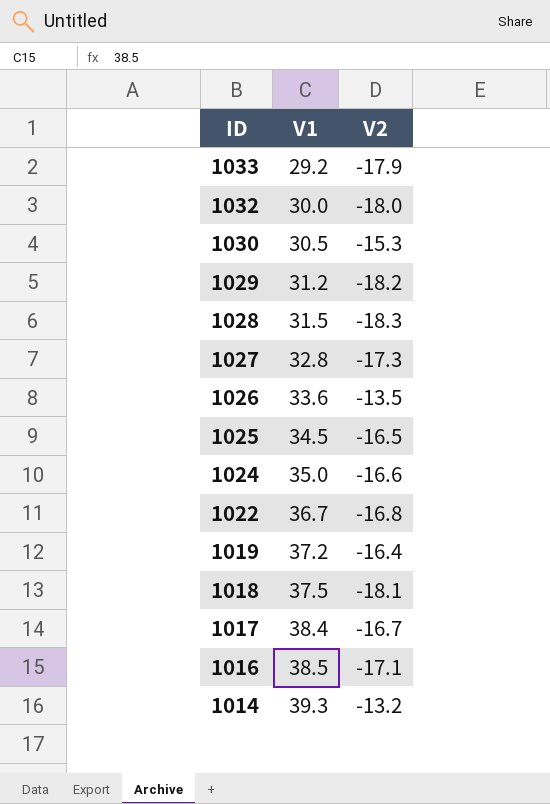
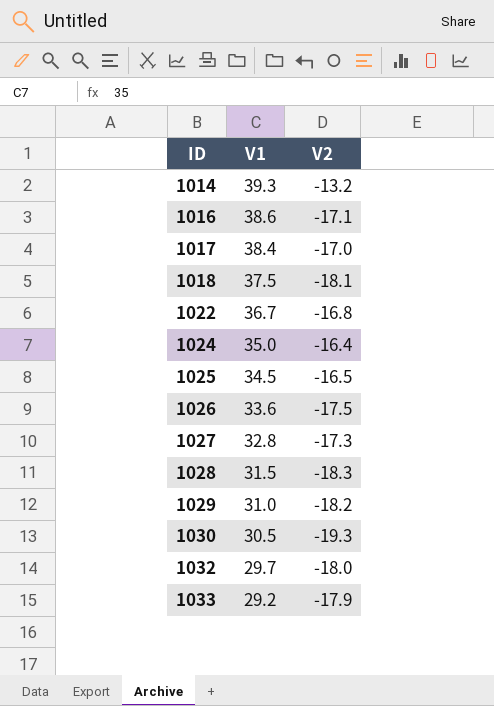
row order: ID descending -> ID ascending
row 1019: 37.2 | -16.4 -> none
1016 | V1: 38.5 -> 38.6
1017 | V2: -16.7 -> -17.0
1024 | V2: -16.6 -> -16.4
1026 | V2: -13.5 -> -17.5
1029 | V1: 31.2 -> 31.0
1030 | V2: -15.3 -> -19.3
1032 | V1: 30.0 -> 29.7

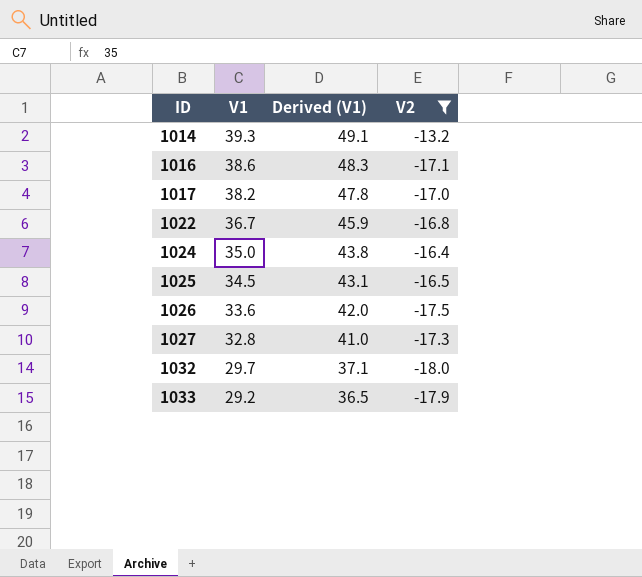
filter: none -> V2 >= -18.0
column Derived (V1) | formula: none -> [V1] * 1.25
1017 | V1: 38.4 -> 38.2

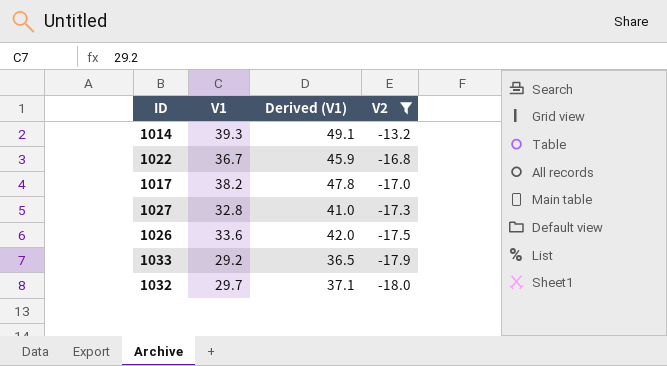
row order: ID ascending -> V2 descending
row 1016: 38.6 | 48.3 | -17.1 -> none
row 1024: 35.0 | 43.8 | -16.4 -> none
row 1025: 34.5 | 43.1 | -16.5 -> none

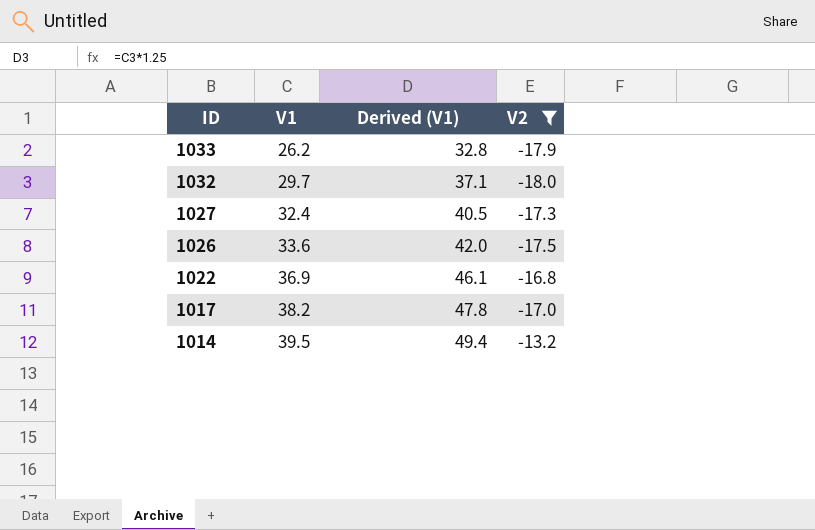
row order: V2 descending -> ID descending
1033 | V1: 29.2 -> 26.2
1033 | Derived (V1): 36.5 -> 32.8
1027 | V1: 32.8 -> 32.4
1027 | Derived (V1): 41.0 -> 40.5
1022 | V1: 36.7 -> 36.9
1022 | Derived (V1): 45.9 -> 46.1
1014 | V1: 39.3 -> 39.5
1014 | Derived (V1): 49.1 -> 49.4

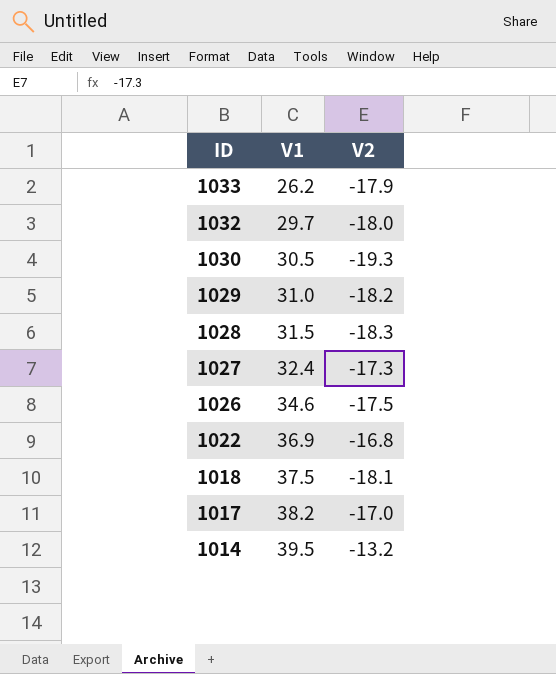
filter: V2 >= -18.0 -> none
column Derived (V1) | formula: [V1] * 1.25 -> none
1026 | V1: 33.6 -> 34.6

